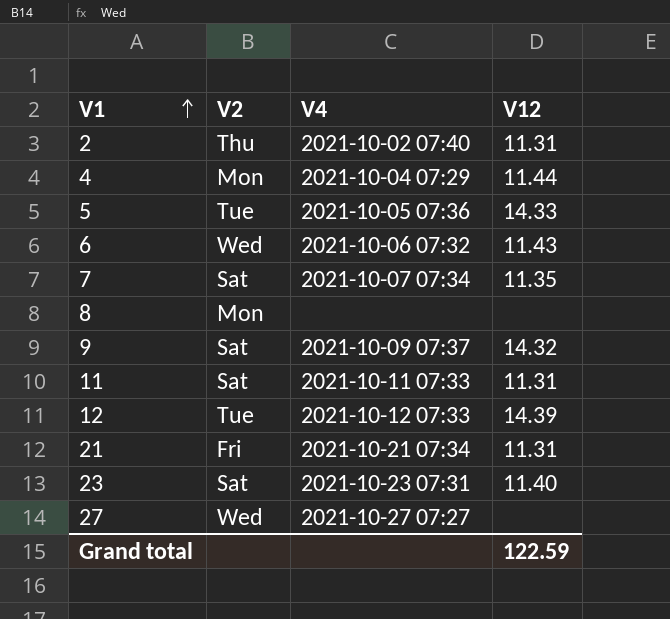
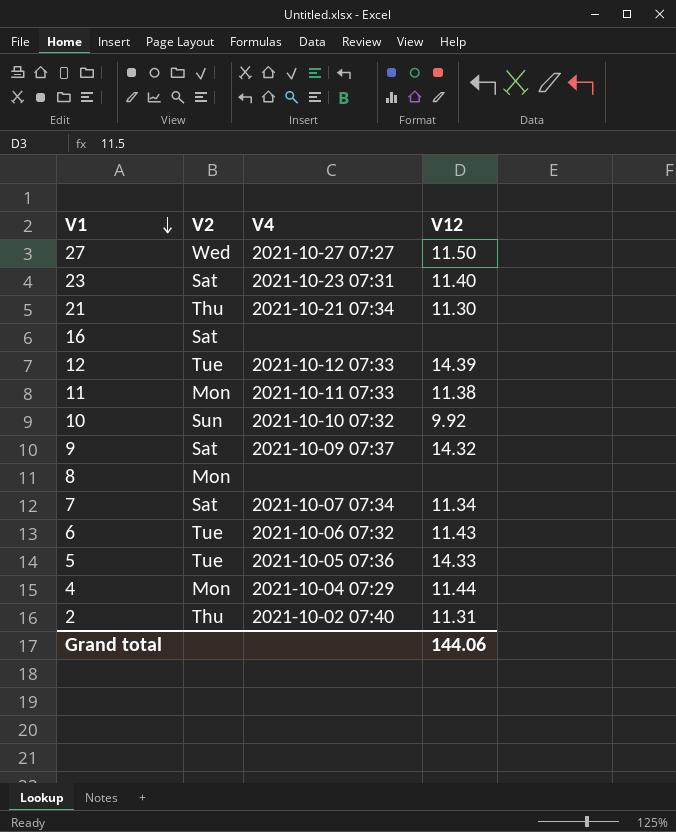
row order: V1 ascending -> V1 descending
27 | V12: none -> 11.50
21 | V2: Fri -> Thu
21 | V12: 11.31 -> 11.30
row 16: none -> Sat | none | none
11 | V2: Sat -> Mon
11 | V12: 11.31 -> 11.38
row 10: none -> Sun | 2021-10-10 07:32 | 9.92
7 | V12: 11.35 -> 11.34
6 | V2: Wed -> Tue
Grand total | V12: 122.59 -> 144.06

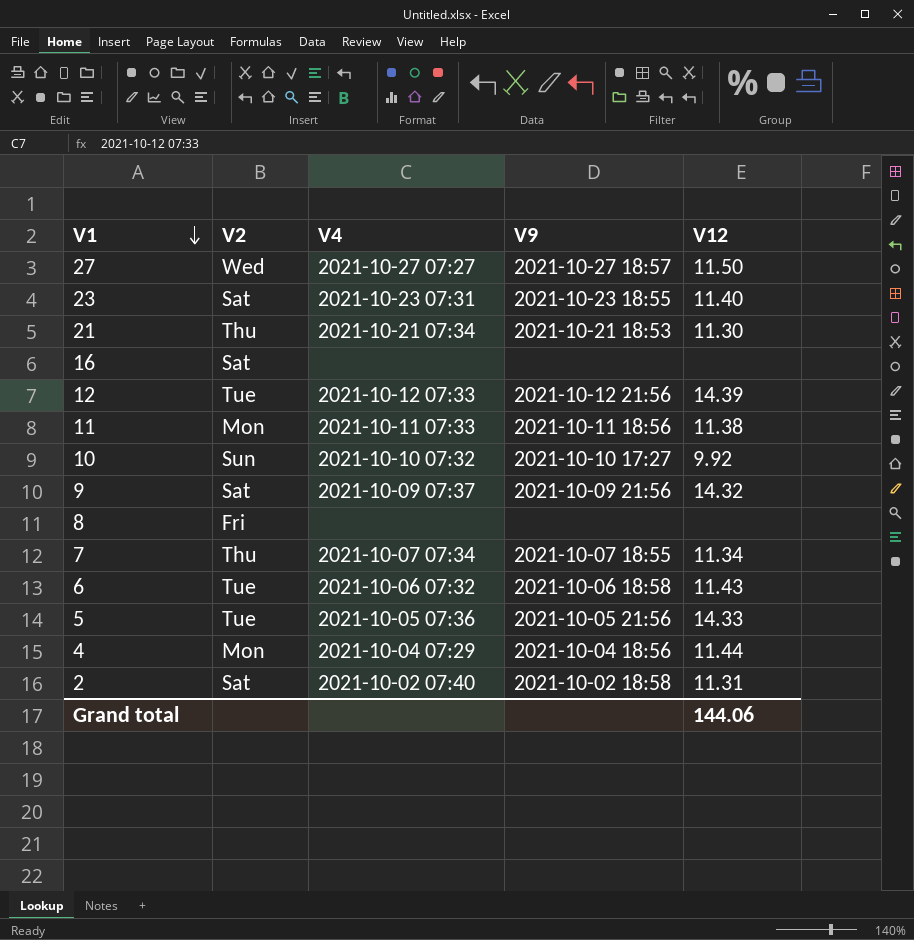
column V9 | position: none -> 4
8 | V2: Mon -> Fri
7 | V2: Sat -> Thu
2 | V2: Thu -> Sat

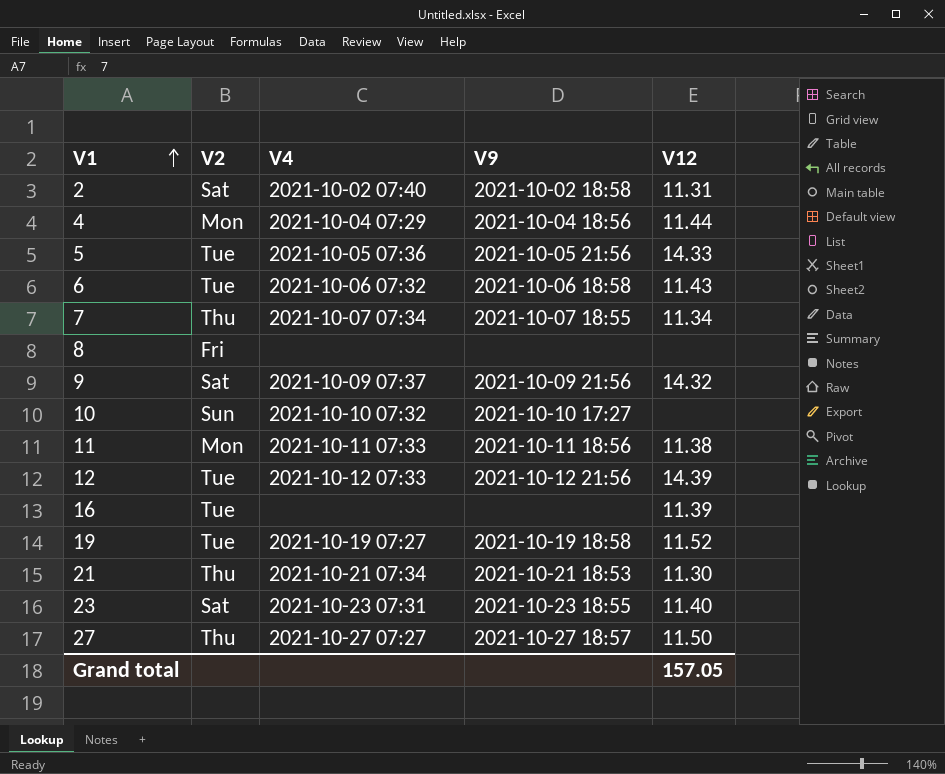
row order: V1 descending -> V1 ascending
10 | V12: 9.92 -> none
16 | V2: Sat -> Tue
16 | V12: none -> 11.39
row 19: none -> Tue | 2021-10-19 07:27 | 2021-10-19 18:58 | 11.52
27 | V2: Wed -> Thu
Grand total | V12: 144.06 -> 157.05

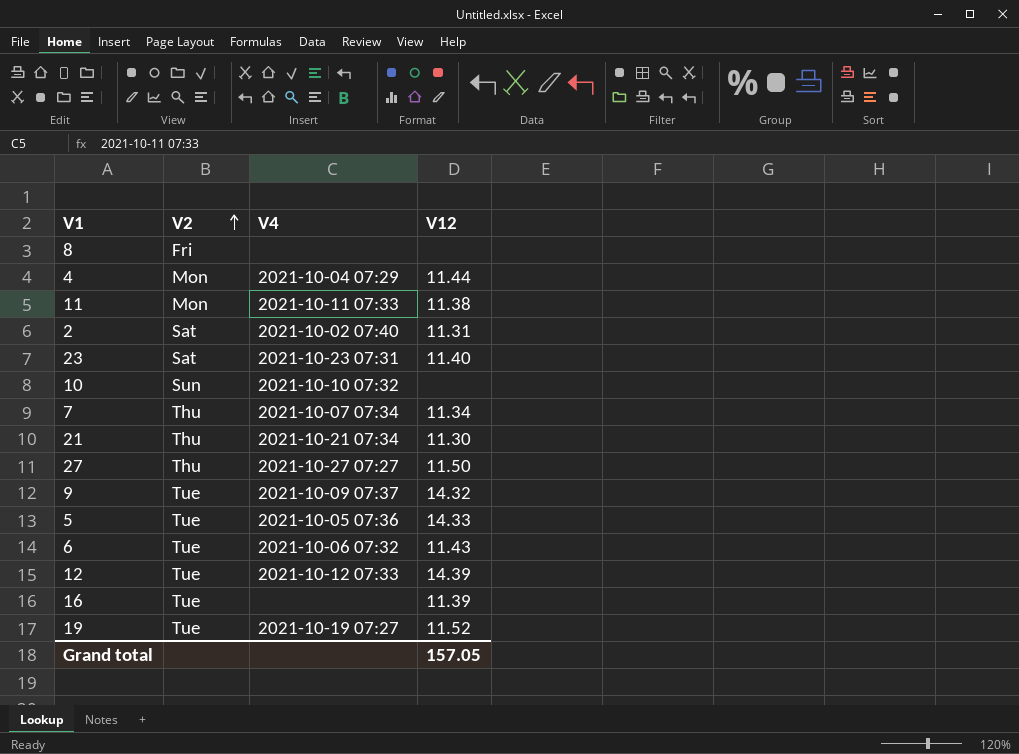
row order: V1 ascending -> V2 ascending
column V9 | position: 4 -> none
9 | V2: Sat -> Tue

